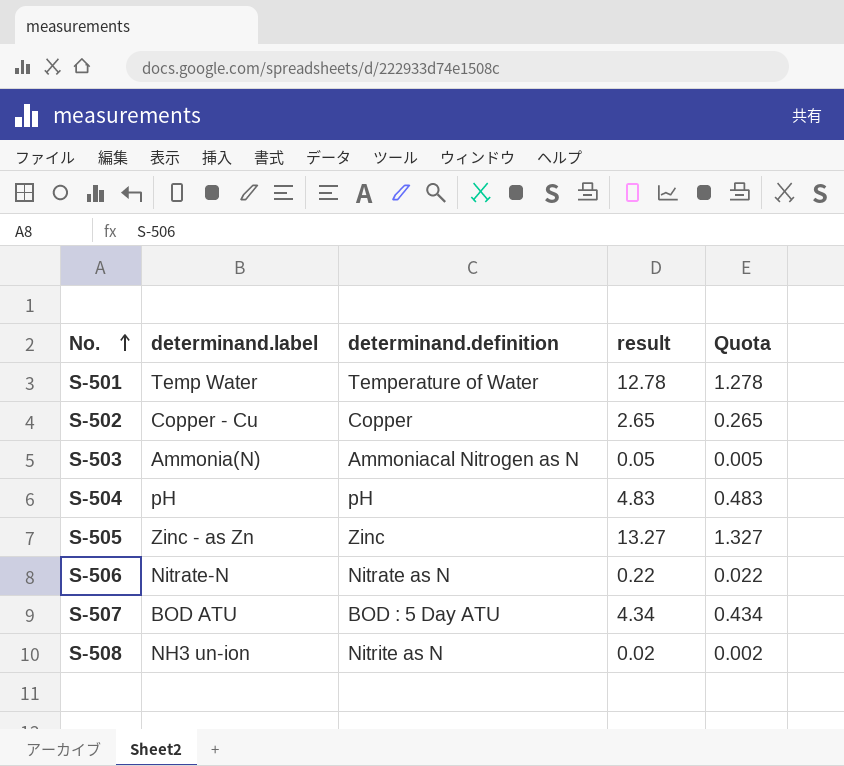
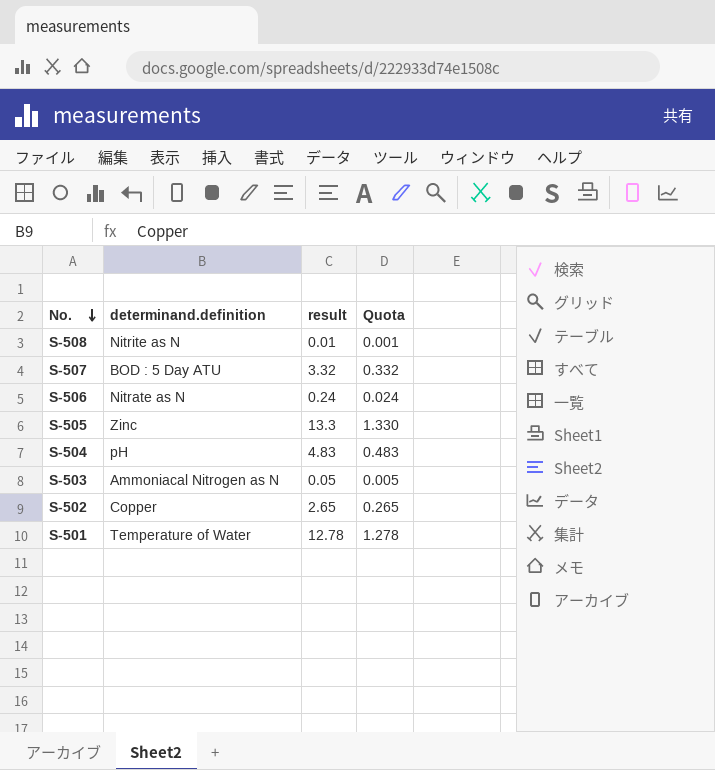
row order: No. ascending -> No. descending
column determinand.label | position: 2 -> none
S-508 | result: 0.02 -> 0.01
S-508 | Quota: 0.002 -> 0.001
S-507 | result: 4.34 -> 3.32
S-507 | Quota: 0.434 -> 0.332
S-506 | result: 0.22 -> 0.24
S-506 | Quota: 0.022 -> 0.024
S-505 | result: 13.27 -> 13.3
S-505 | Quota: 1.327 -> 1.330

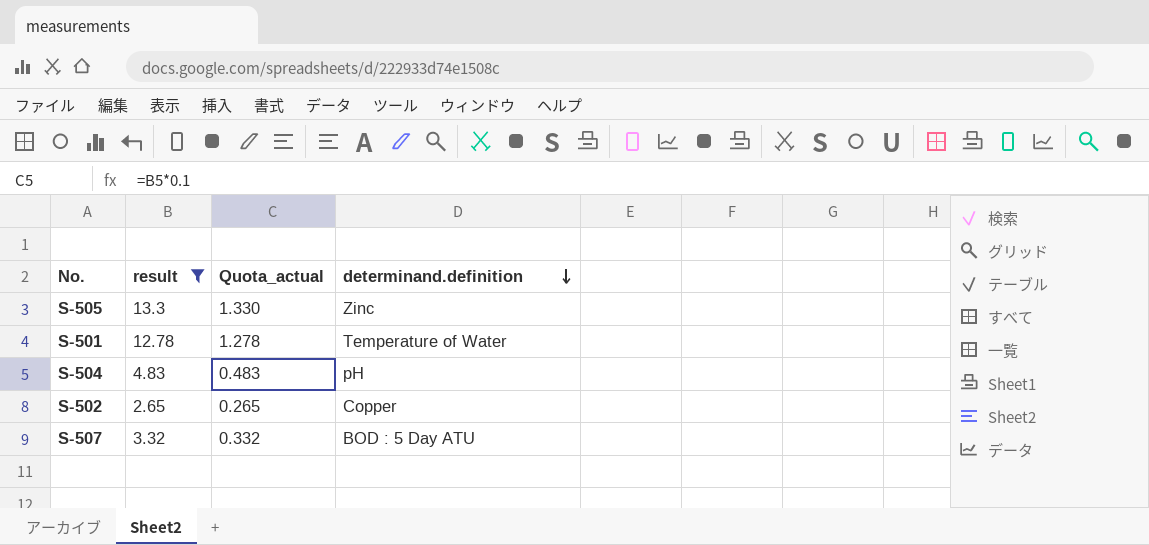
filter: none -> result >= 2.65
row order: No. descending -> determinand.definition descending
column name: Quota -> Quota_actual
column determinand.definition | position: 2 -> 4

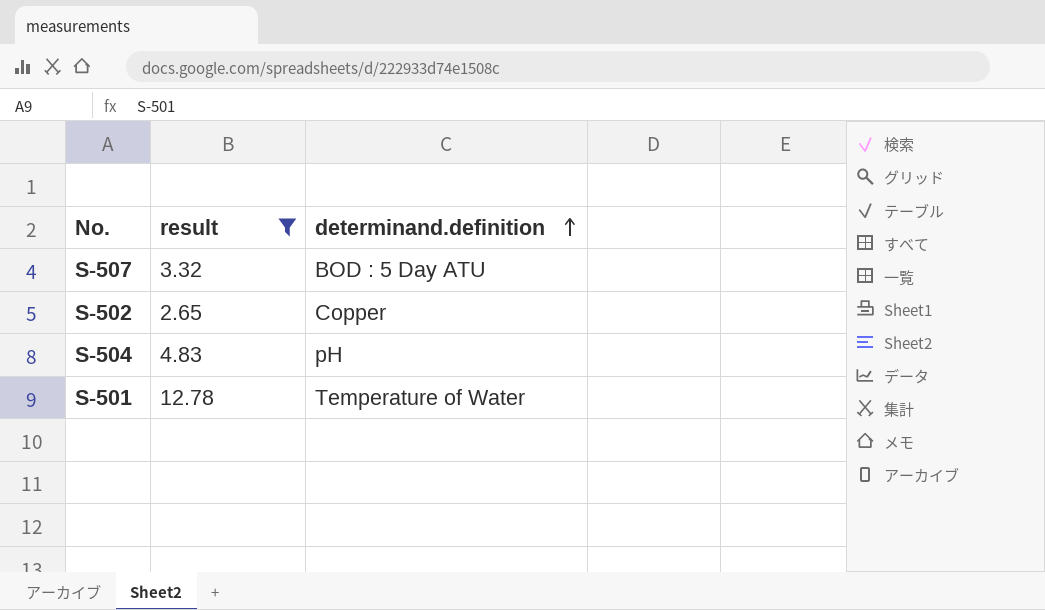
row order: determinand.definition descending -> determinand.definition ascending
column Quota_actual | formula: [result] * 0.1 -> none
row S-505: 13.3 | 1.330 | Zinc -> none

